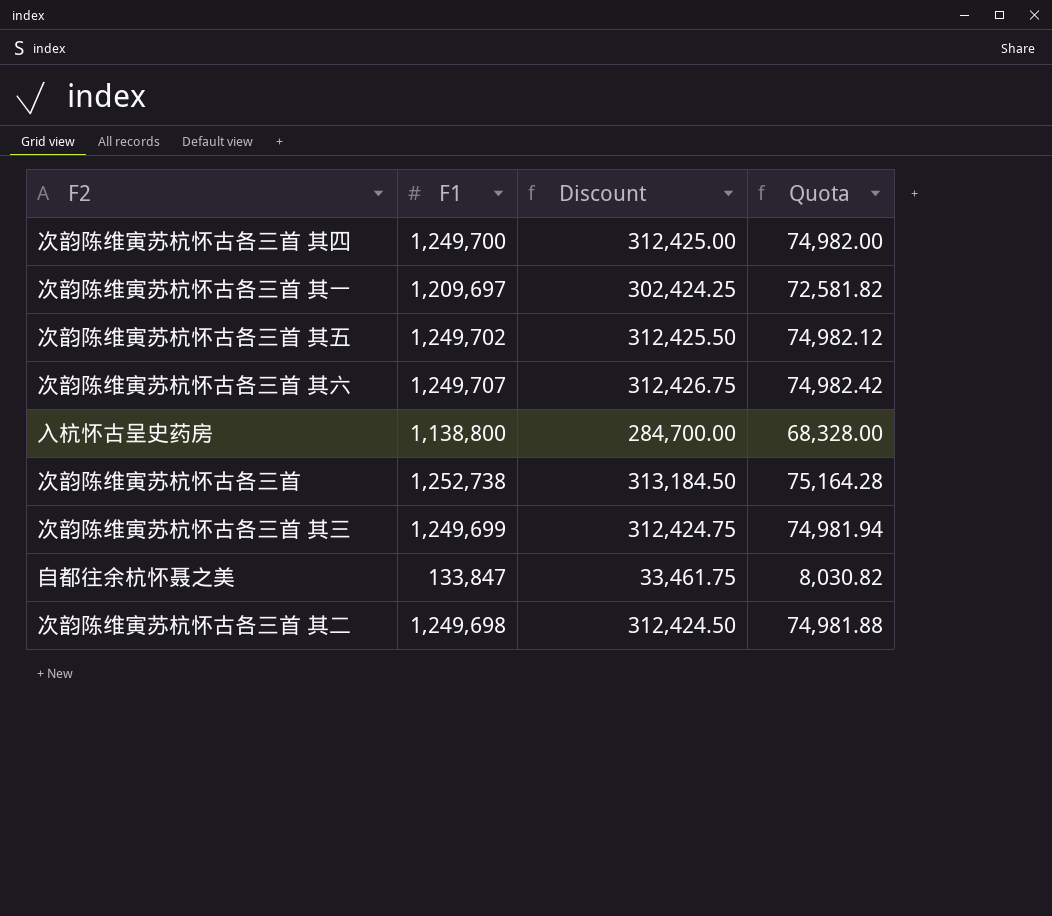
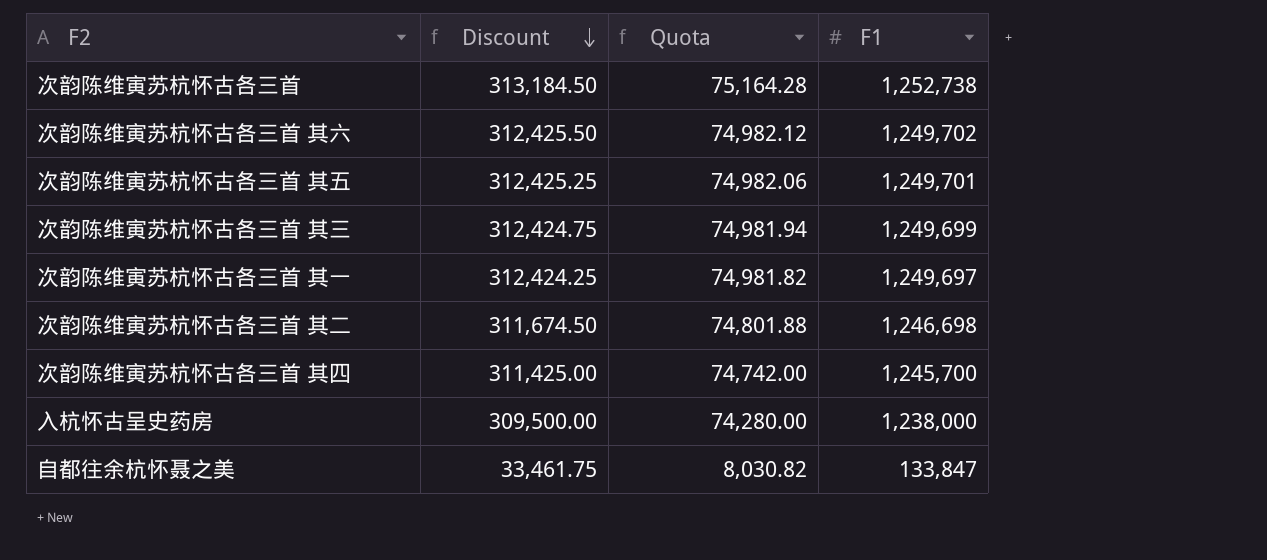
row order: none -> Discount descending
column F1 | position: 2 -> 4
次韵陈维寅苏杭怀古各三首 其六 | Discount: 312,426.75 -> 312,425.50
次韵陈维寅苏杭怀古各三首 其六 | Quota: 74,982.42 -> 74,982.12
次韵陈维寅苏杭怀古各三首 其六 | F1: 1,249,707 -> 1,249,702
次韵陈维寅苏杭怀古各三首 其五 | Discount: 312,425.50 -> 312,425.25
次韵陈维寅苏杭怀古各三首 其五 | Quota: 74,982.12 -> 74,982.06
次韵陈维寅苏杭怀古各三首 其五 | F1: 1,249,702 -> 1,249,701
次韵陈维寅苏杭怀古各三首 其一 | Discount: 302,424.25 -> 312,424.25
次韵陈维寅苏杭怀古各三首 其一 | Quota: 72,581.82 -> 74,981.82
次韵陈维寅苏杭怀古各三首 其一 | F1: 1,209,697 -> 1,249,697
次韵陈维寅苏杭怀古各三首 其二 | Discount: 312,424.50 -> 311,674.50
次韵陈维寅苏杭怀古各三首 其二 | Quota: 74,981.88 -> 74,801.88
次韵陈维寅苏杭怀古各三首 其二 | F1: 1,249,698 -> 1,246,698
次韵陈维寅苏杭怀古各三首 其四 | Discount: 312,425.00 -> 311,425.00
次韵陈维寅苏杭怀古各三首 其四 | Quota: 74,982.00 -> 74,742.00
次韵陈维寅苏杭怀古各三首 其四 | F1: 1,249,700 -> 1,245,700
入杭怀古呈史药房 | Discount: 284,700.00 -> 309,500.00
入杭怀古呈史药房 | Quota: 68,328.00 -> 74,280.00
入杭怀古呈史药房 | F1: 1,138,800 -> 1,238,000

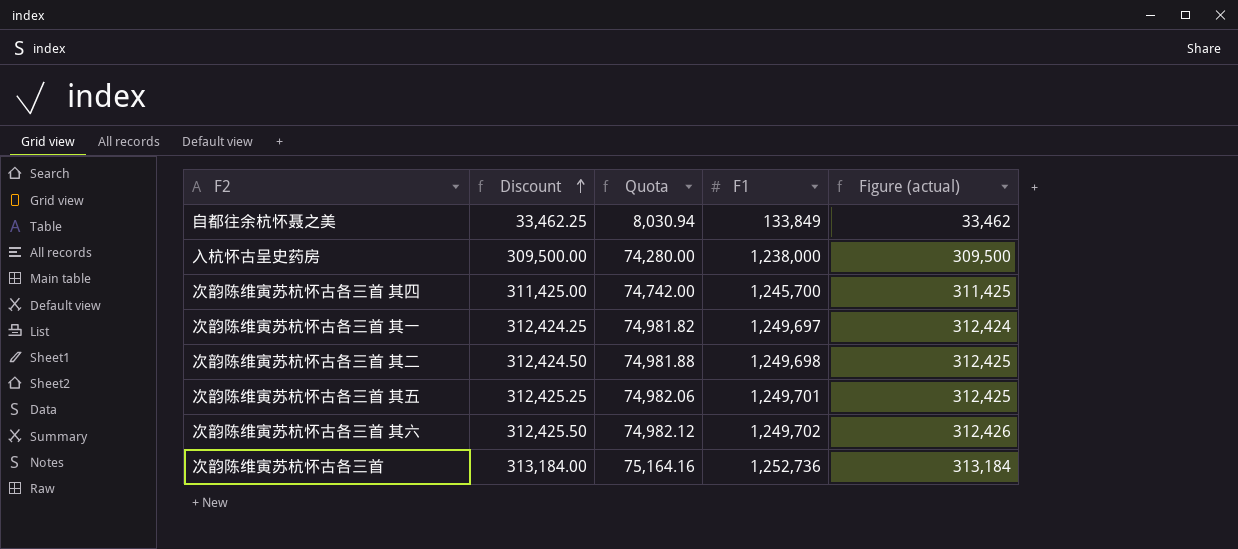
row order: Discount descending -> Discount ascending
column Figure (actual) | formula: none -> [F1] * 0.25
row 次韵陈维寅苏杭怀古各三首 其三: 312,424.75 | 74,981.94 | 1,249,699 -> none
自都往余杭怀聂之美 | Discount: 33,461.75 -> 33,462.25
自都往余杭怀聂之美 | Quota: 8,030.82 -> 8,030.94
自都往余杭怀聂之美 | F1: 133,847 -> 133,849
次韵陈维寅苏杭怀古各三首 其二 | Discount: 311,674.50 -> 312,424.50
次韵陈维寅苏杭怀古各三首 其二 | Quota: 74,801.88 -> 74,981.88
次韵陈维寅苏杭怀古各三首 其二 | F1: 1,246,698 -> 1,249,698
次韵陈维寅苏杭怀古各三首 | Discount: 313,184.50 -> 313,184.00
次韵陈维寅苏杭怀古各三首 | Quota: 75,164.28 -> 75,164.16
次韵陈维寅苏杭怀古各三首 | F1: 1,252,738 -> 1,252,736

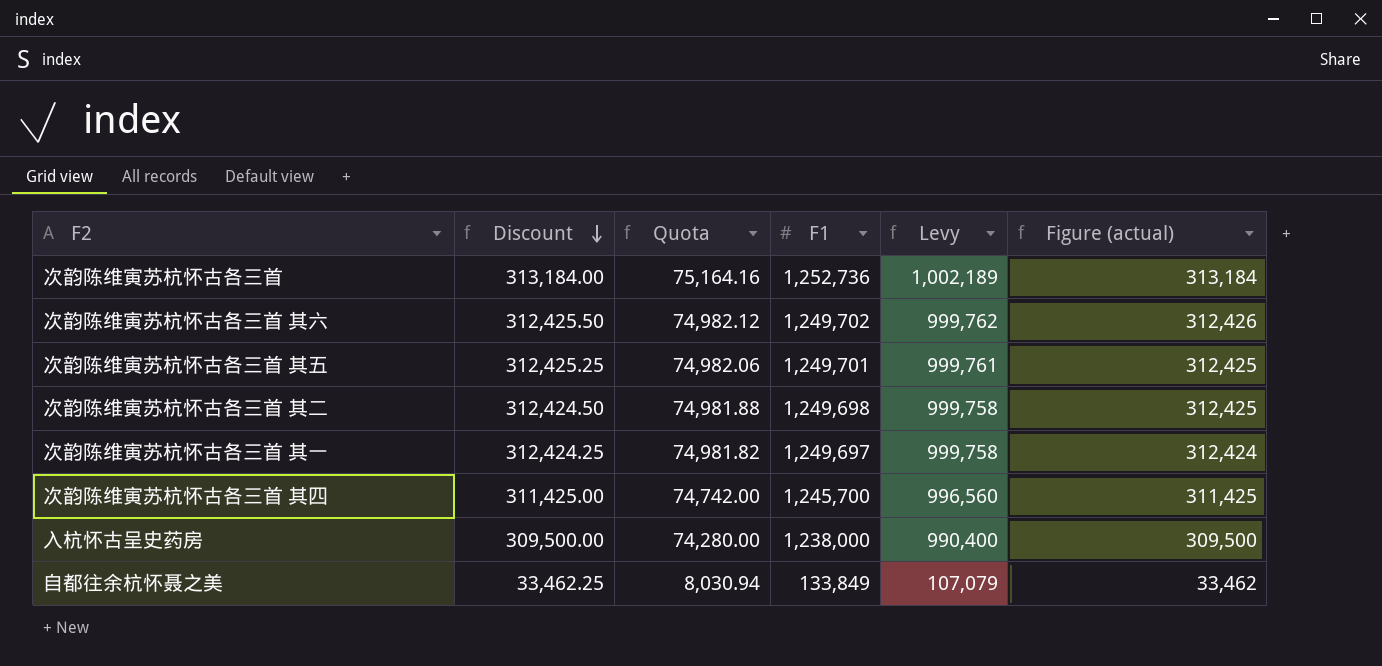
row order: Discount ascending -> Discount descending
column Levy | formula: none -> [F1] * 0.8

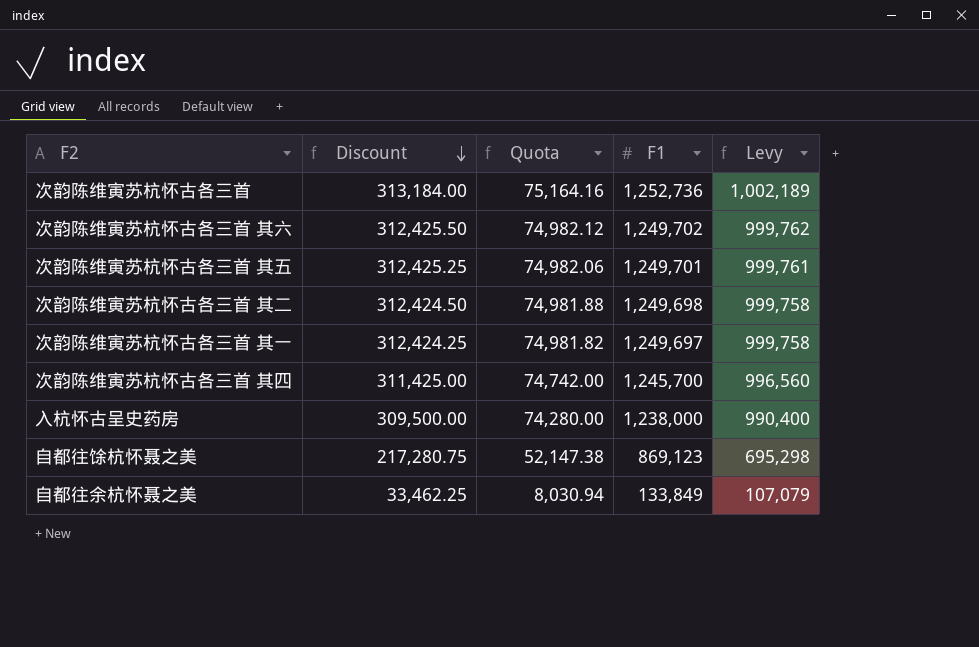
column Figure (actual) | formula: [F1] * 0.25 -> none
row 自都往馀杭怀聂之美: none -> 217,280.75 | 52,147.38 | 869,123 | 695,298

